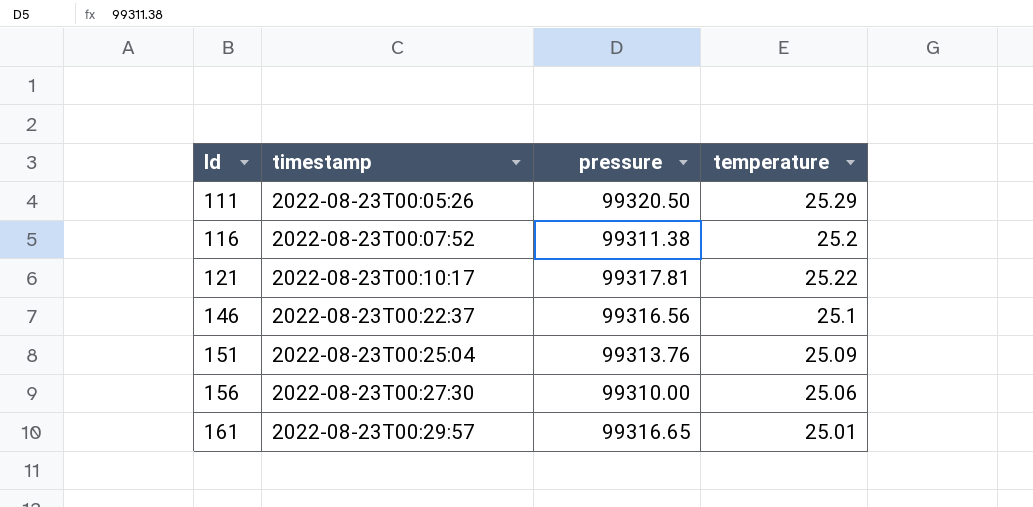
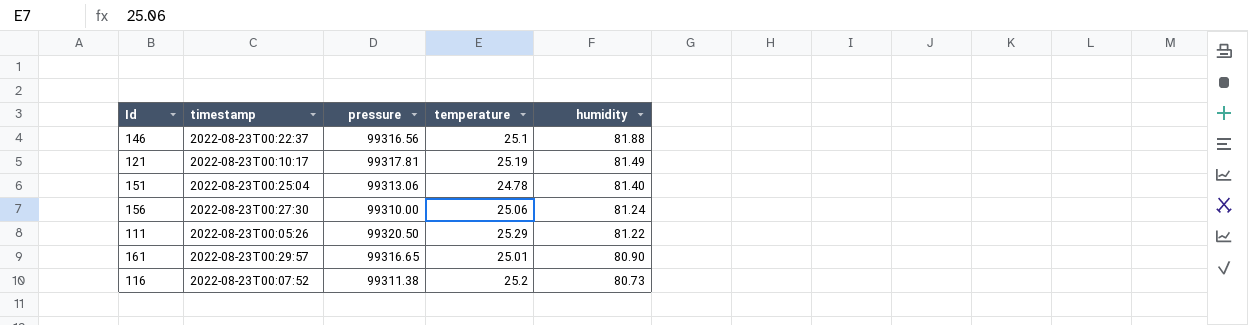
row order: Id ascending -> humidity descending
column humidity | position: none -> 5
121 | temperature: 25.22 -> 25.19
151 | pressure: 99313.76 -> 99313.06
151 | temperature: 25.09 -> 24.78

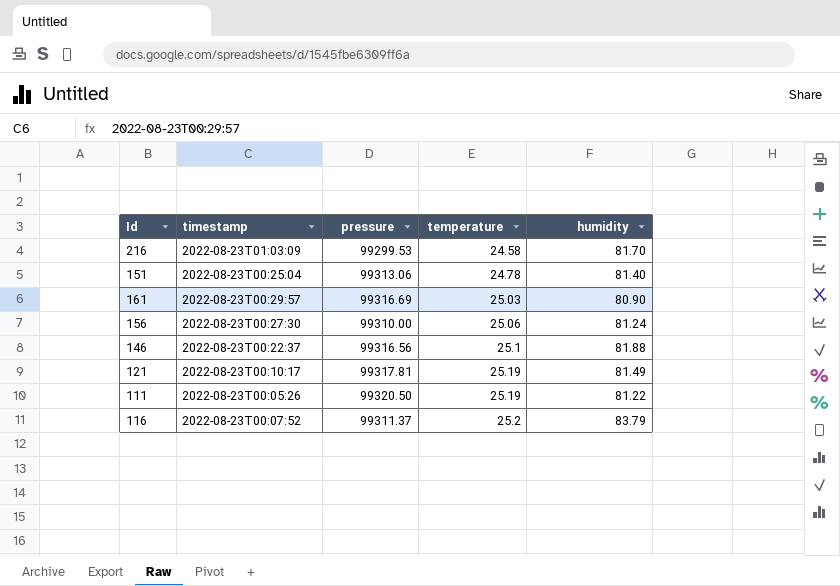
row order: humidity descending -> temperature ascending
row 216: none -> 2022-08-23T01:03:09 | 99299.53 | 24.58 | 81.70
161 | pressure: 99316.65 -> 99316.69
161 | temperature: 25.01 -> 25.03
111 | temperature: 25.29 -> 25.19
116 | pressure: 99311.38 -> 99311.37
116 | humidity: 80.73 -> 83.79

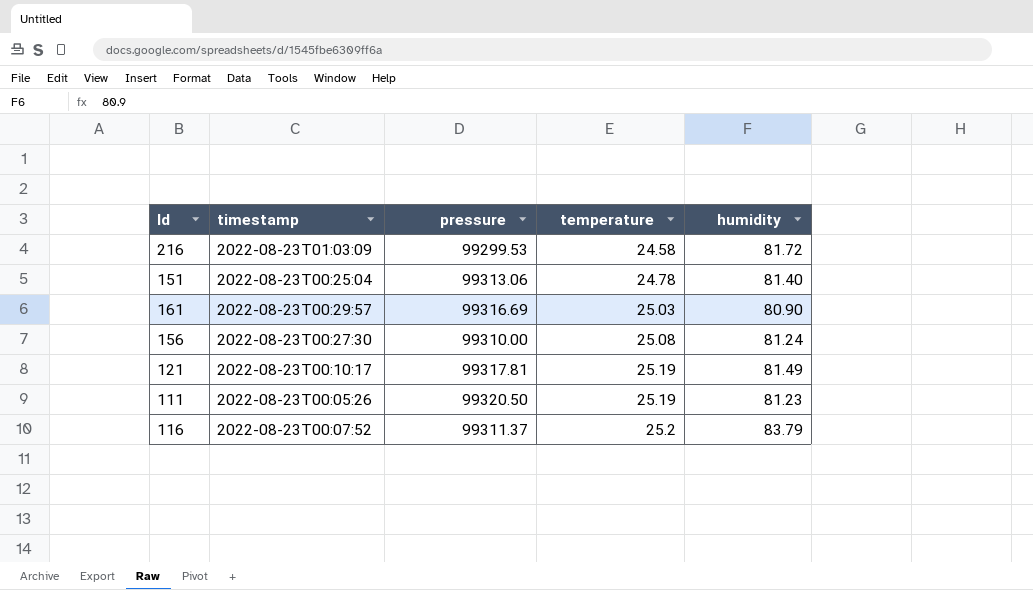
row 146: 2022-08-23T00:22:37 | 99316.56 | 25.1 | 81.88 -> none
216 | humidity: 81.70 -> 81.72
156 | temperature: 25.06 -> 25.08
111 | humidity: 81.22 -> 81.23

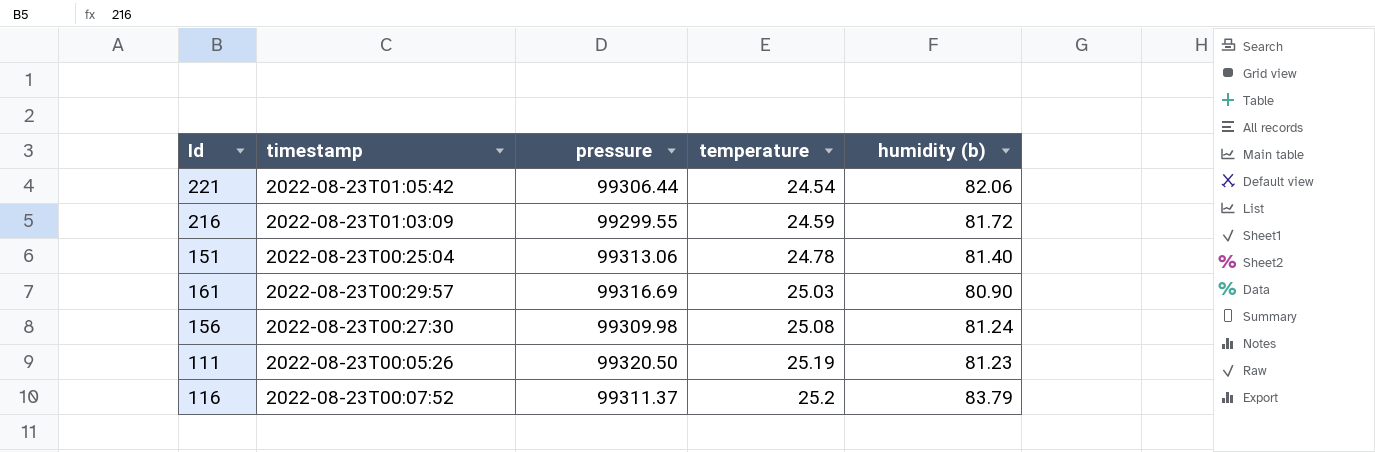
column name: humidity -> humidity (b)
row 121: 2022-08-23T00:10:17 | 99317.81 | 25.19 | 81.49 -> none
row 221: none -> 2022-08-23T01:05:42 | 99306.44 | 24.54 | 82.06
216 | pressure: 99299.53 -> 99299.55
216 | temperature: 24.58 -> 24.59
156 | pressure: 99310.00 -> 99309.98

